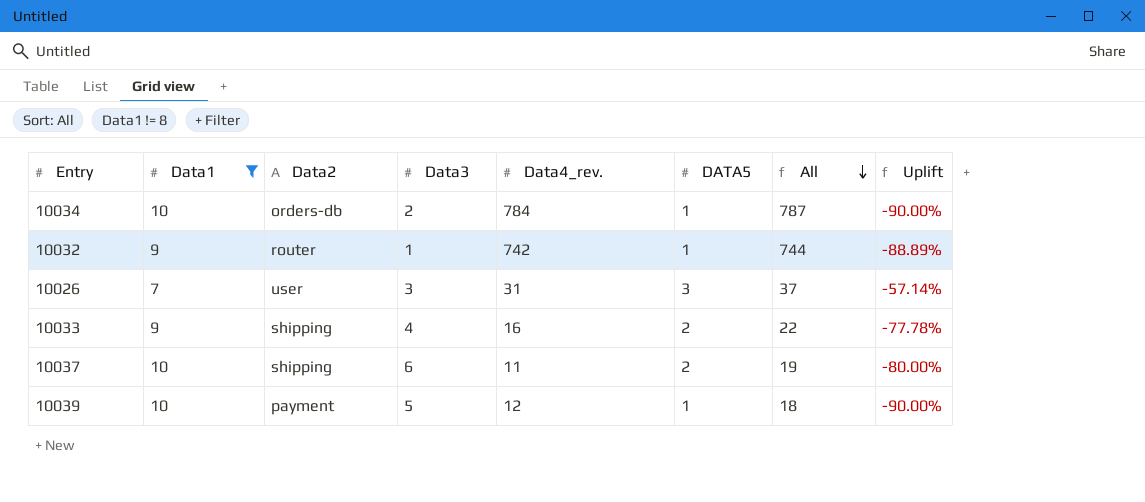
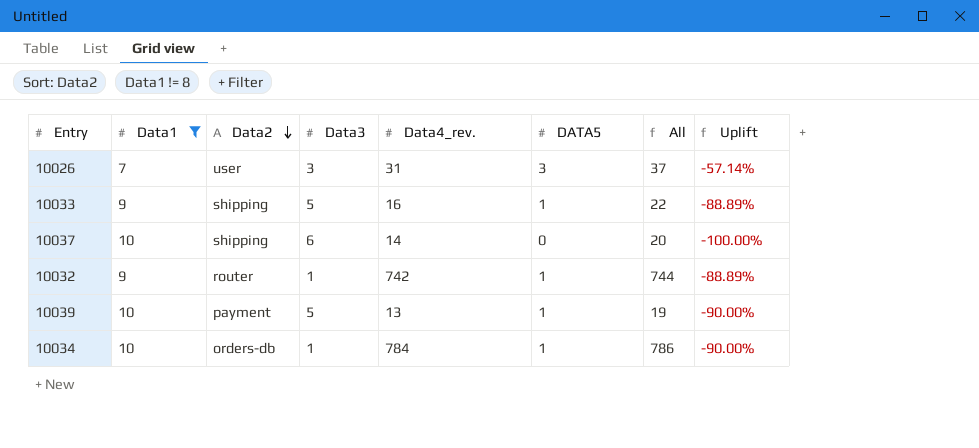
row order: All descending -> Data2 descending
10033 | Data3: 4 -> 5
10033 | DATA5: 2 -> 1
10033 | Uplift: -77.78% -> -88.89%
10037 | Data4_rev.: 11 -> 14
10037 | DATA5: 2 -> 0
10037 | All: 19 -> 20
10037 | Uplift: -80.00% -> -100.00%
10039 | Data4_rev.: 12 -> 13
10039 | All: 18 -> 19
10034 | Data3: 2 -> 1
10034 | All: 787 -> 786

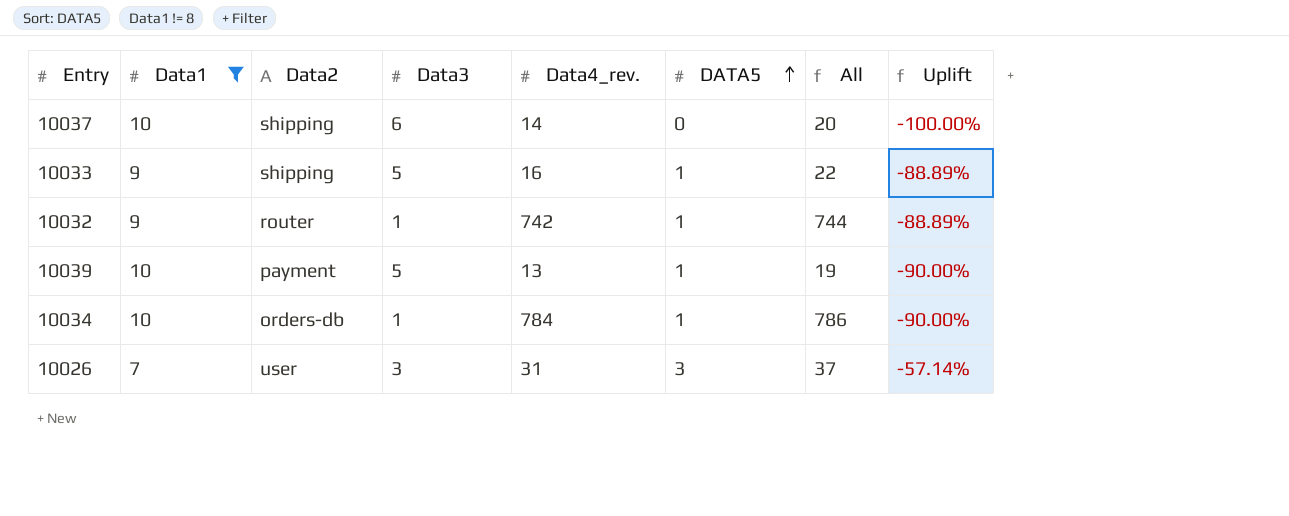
row order: Data2 descending -> DATA5 ascending

